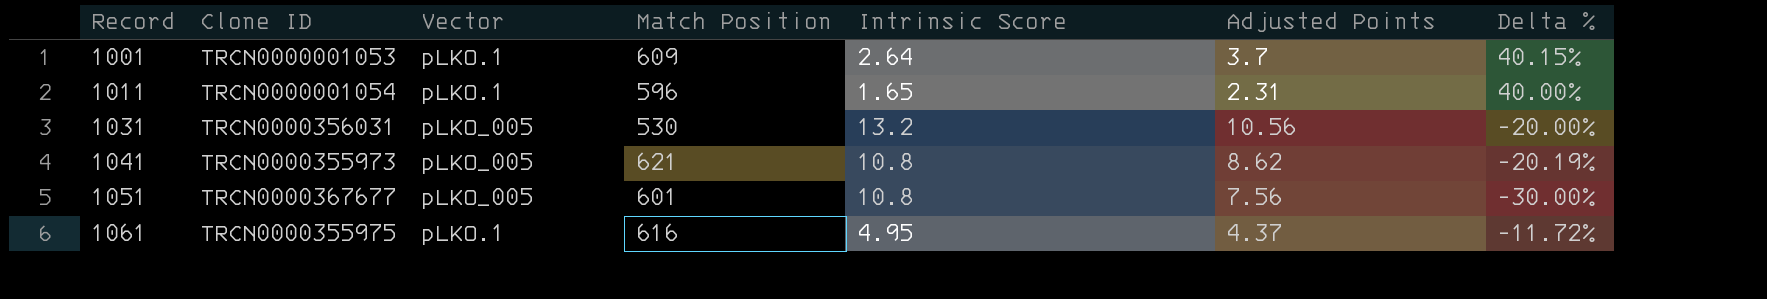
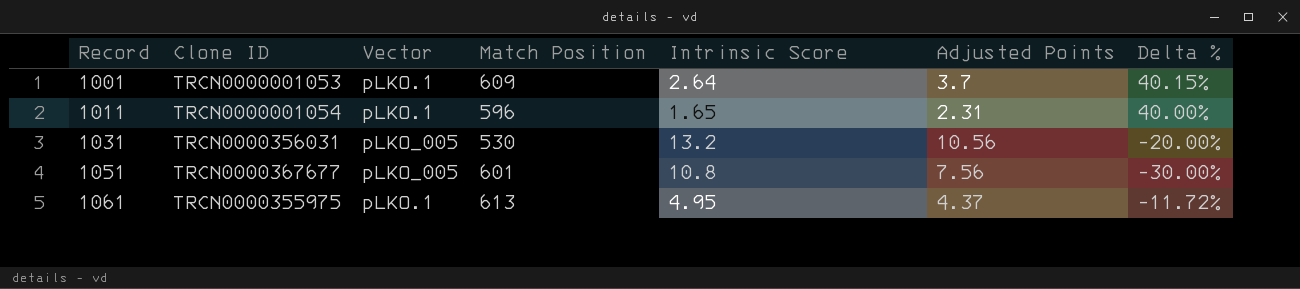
row 1041: TRCN0000355973 | pLKO_005 | 621 | 10.8 | 8.62 | -20.19% -> none
1061 | Match Position: 616 -> 613

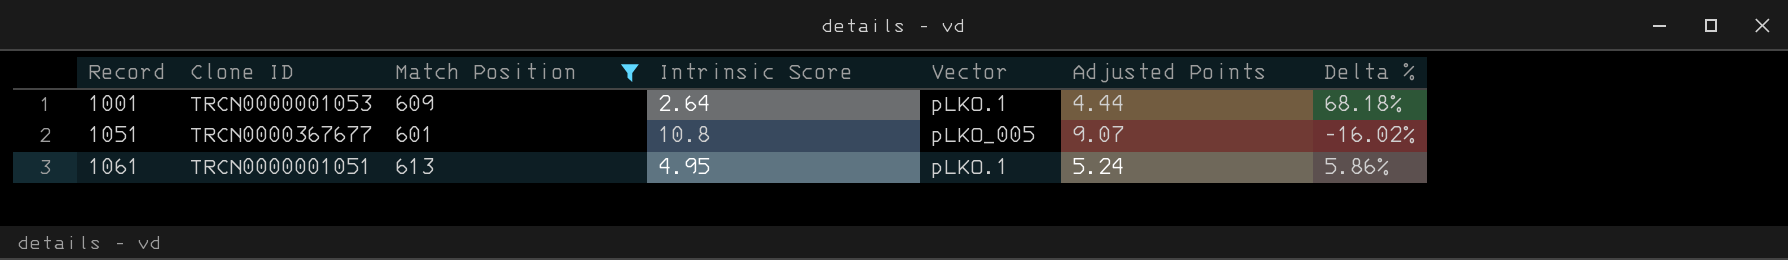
filter: none -> Match Position >= 601
column Vector | position: 3 -> 5
1001 | Adjusted Points: 3.7 -> 4.44
1001 | Delta %: 40.15% -> 68.18%
1051 | Adjusted Points: 7.56 -> 9.07
1051 | Delta %: -30.00% -> -16.02%
1061 | Clone ID: TRCN0000355975 -> TRCN0000001051
1061 | Adjusted Points: 4.37 -> 5.24
1061 | Delta %: -11.72% -> 5.86%

